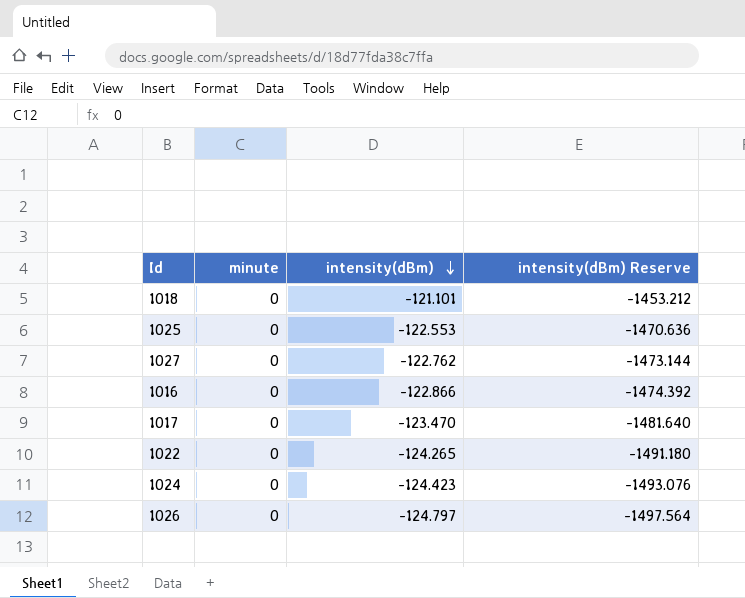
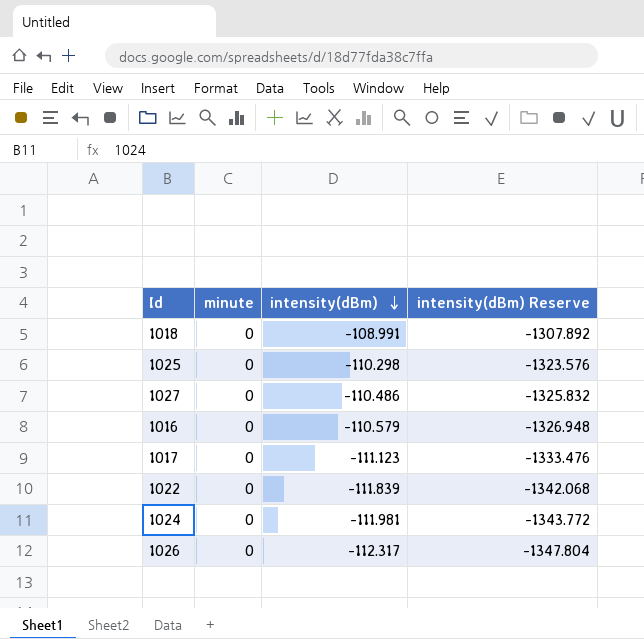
1018 | intensity(dBm): -121.101 -> -108.991
1018 | intensity(dBm) Reserve: -1453.212 -> -1307.892
1025 | intensity(dBm): -122.553 -> -110.298
1025 | intensity(dBm) Reserve: -1470.636 -> -1323.576
1027 | intensity(dBm): -122.762 -> -110.486
1027 | intensity(dBm) Reserve: -1473.144 -> -1325.832
1016 | intensity(dBm): -122.866 -> -110.579
1016 | intensity(dBm) Reserve: -1474.392 -> -1326.948
1017 | intensity(dBm): -123.470 -> -111.123
1017 | intensity(dBm) Reserve: -1481.640 -> -1333.476
1022 | intensity(dBm): -124.265 -> -111.839
1022 | intensity(dBm) Reserve: -1491.180 -> -1342.068
1024 | intensity(dBm): -124.423 -> -111.981
1024 | intensity(dBm) Reserve: -1493.076 -> -1343.772
1026 | intensity(dBm): -124.797 -> -112.317
1026 | intensity(dBm) Reserve: -1497.564 -> -1347.804

